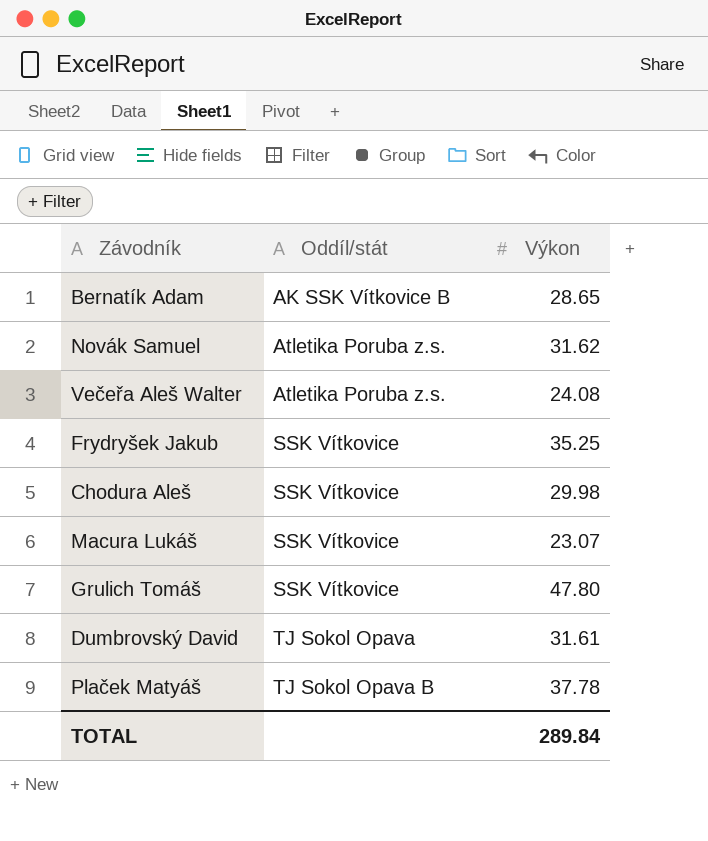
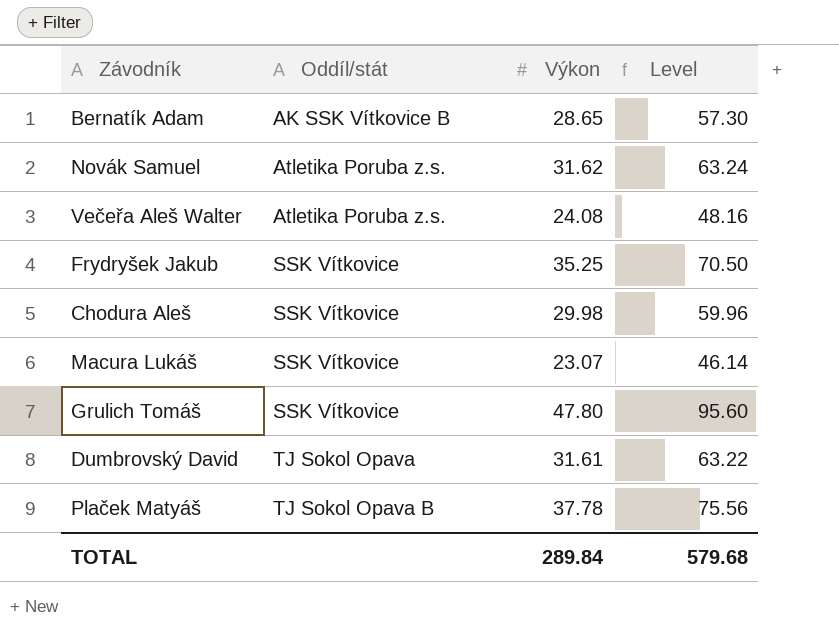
column Level | formula: none -> [Výkon] * 2

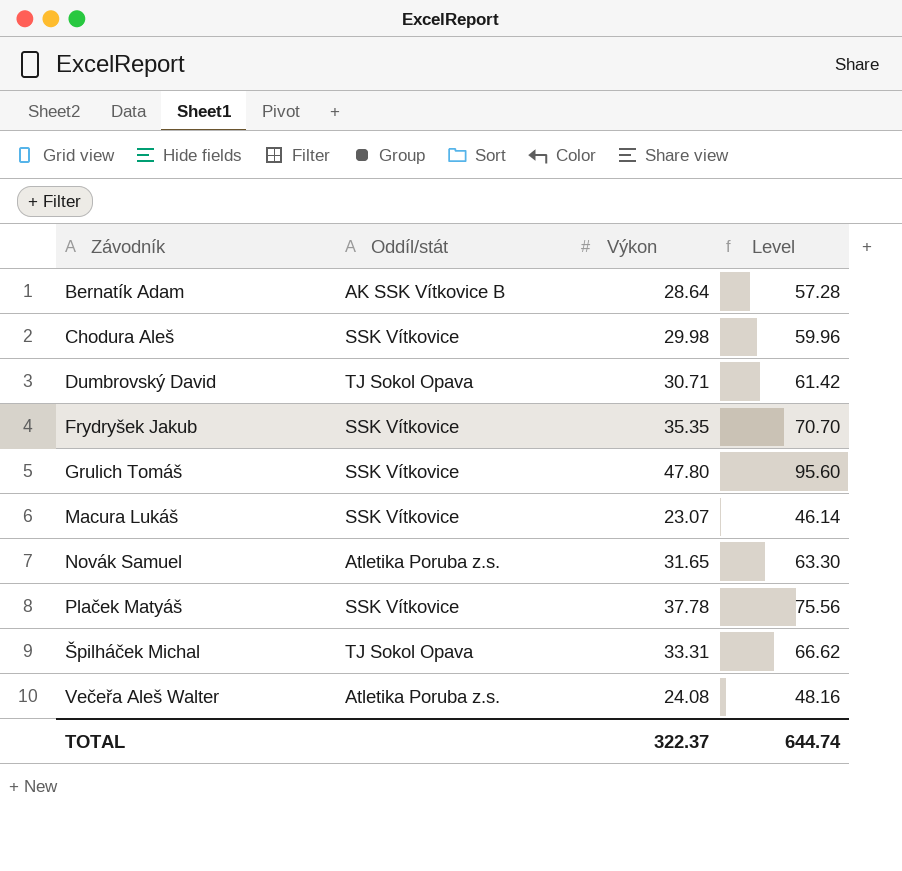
row order: Oddíl/stát ascending -> Závodník ascending
Bernatík Adam | Výkon: 28.65 -> 28.64
Bernatík Adam | Level: 57.30 -> 57.28
Dumbrovský David | Výkon: 31.61 -> 30.71
Dumbrovský David | Level: 63.22 -> 61.42
Frydryšek Jakub | Výkon: 35.25 -> 35.35
Frydryšek Jakub | Level: 70.50 -> 70.70
Novák Samuel | Výkon: 31.62 -> 31.65
Novák Samuel | Level: 63.24 -> 63.30
Plaček Matyáš | Oddíl/stát: TJ Sokol Opava B -> SSK Vítkovice
row Špilháček Michal: none -> TJ Sokol Opava | 33.31 | 66.62
TOTAL | Výkon: 289.84 -> 322.37
TOTAL | Level: 579.68 -> 644.74

